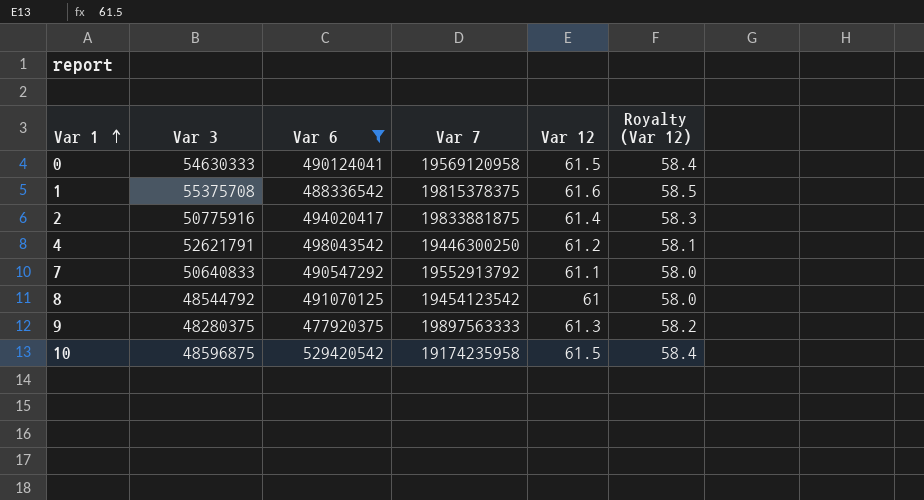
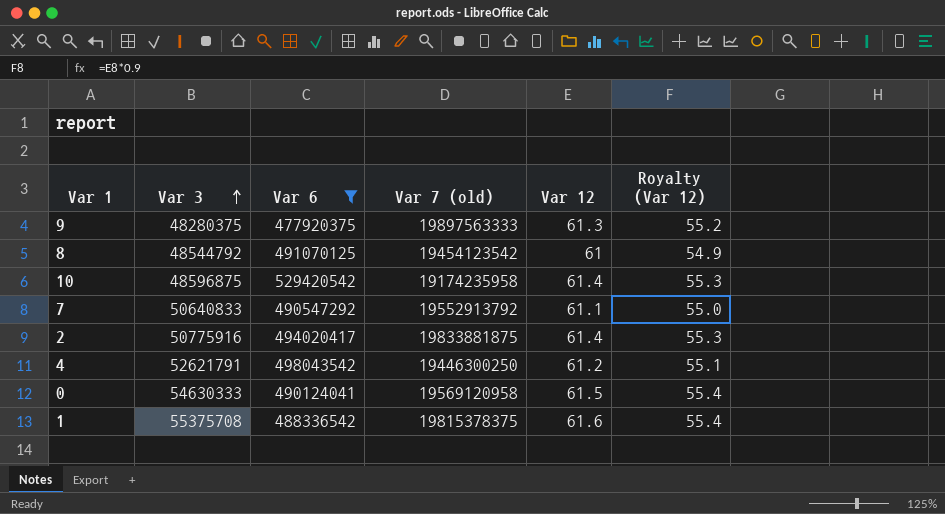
row order: Var 1 ascending -> Var 3 ascending
column name: Var 7 -> Var 7 (old)
column Royalty (Var 12) | formula: [Var 12] * 0.95 -> [Var 12] * 0.9
10 | Var 12: 61.5 -> 61.4

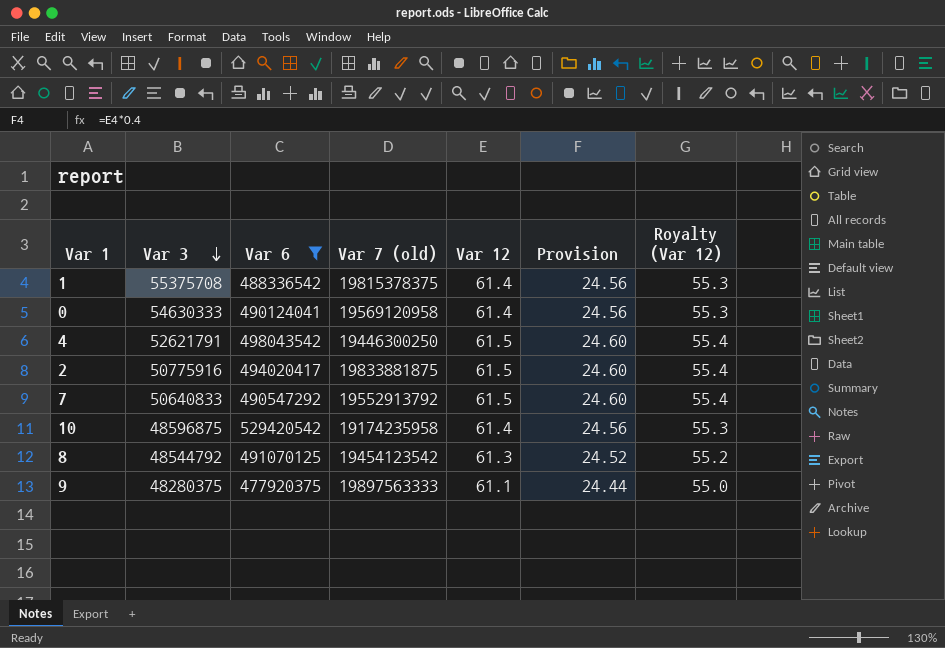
row order: Var 3 ascending -> Var 3 descending
column Provision | formula: none -> [Var 12] * 0.4
1 | Var 12: 61.6 -> 61.4
1 | Royalty (Var 12): 55.4 -> 55.3
0 | Var 12: 61.5 -> 61.4
0 | Royalty (Var 12): 55.4 -> 55.3
4 | Var 12: 61.2 -> 61.5
4 | Royalty (Var 12): 55.1 -> 55.4
2 | Var 12: 61.4 -> 61.5
2 | Royalty (Var 12): 55.3 -> 55.4
7 | Var 12: 61.1 -> 61.5
7 | Royalty (Var 12): 55.0 -> 55.4
8 | Var 12: 61 -> 61.3
8 | Royalty (Var 12): 54.9 -> 55.2
9 | Var 12: 61.3 -> 61.1
9 | Royalty (Var 12): 55.2 -> 55.0

